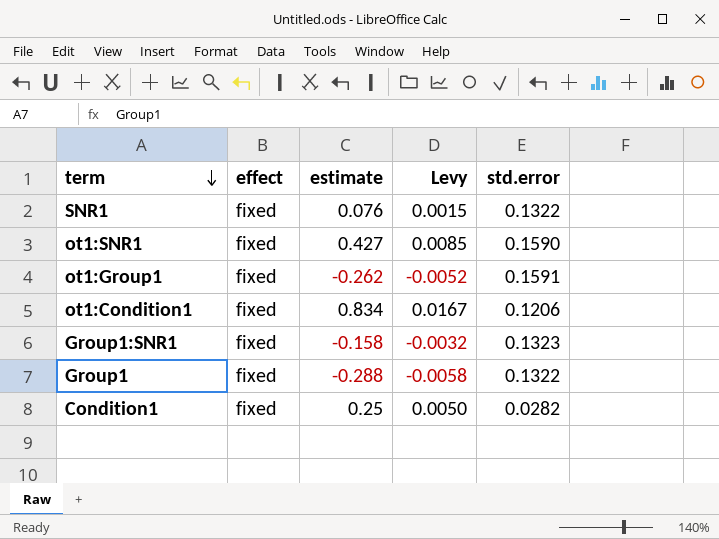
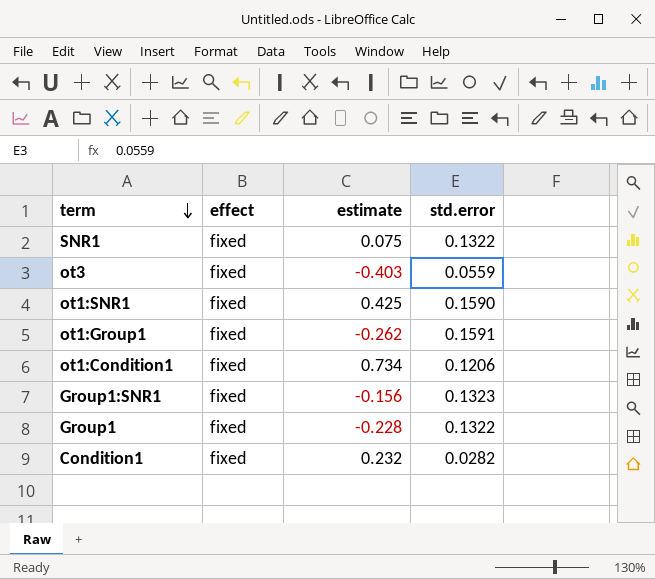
column Levy | formula: [estimate] * 0.02 -> none
SNR1 | estimate: 0.076 -> 0.075
row ot3: none -> fixed | -0.403 | 0.0559
ot1:SNR1 | estimate: 0.427 -> 0.425
ot1:Condition1 | estimate: 0.834 -> 0.734
Group1:SNR1 | estimate: -0.158 -> -0.156
Group1 | estimate: -0.288 -> -0.228
Condition1 | estimate: 0.25 -> 0.232

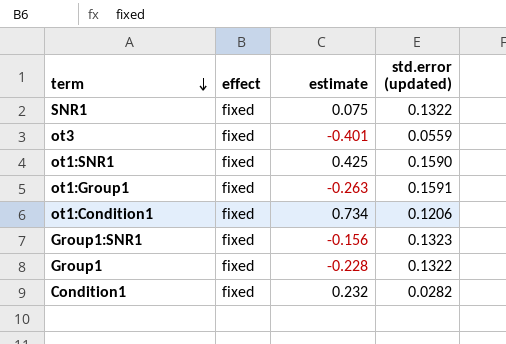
column name: std.error -> std.error (updated)
ot3 | estimate: -0.403 -> -0.401
ot1:Group1 | estimate: -0.262 -> -0.263

